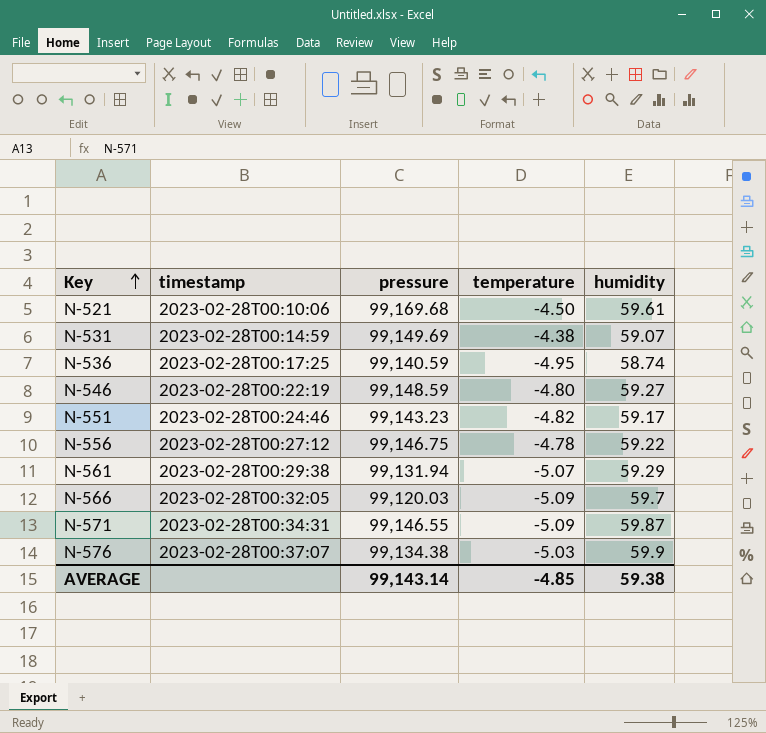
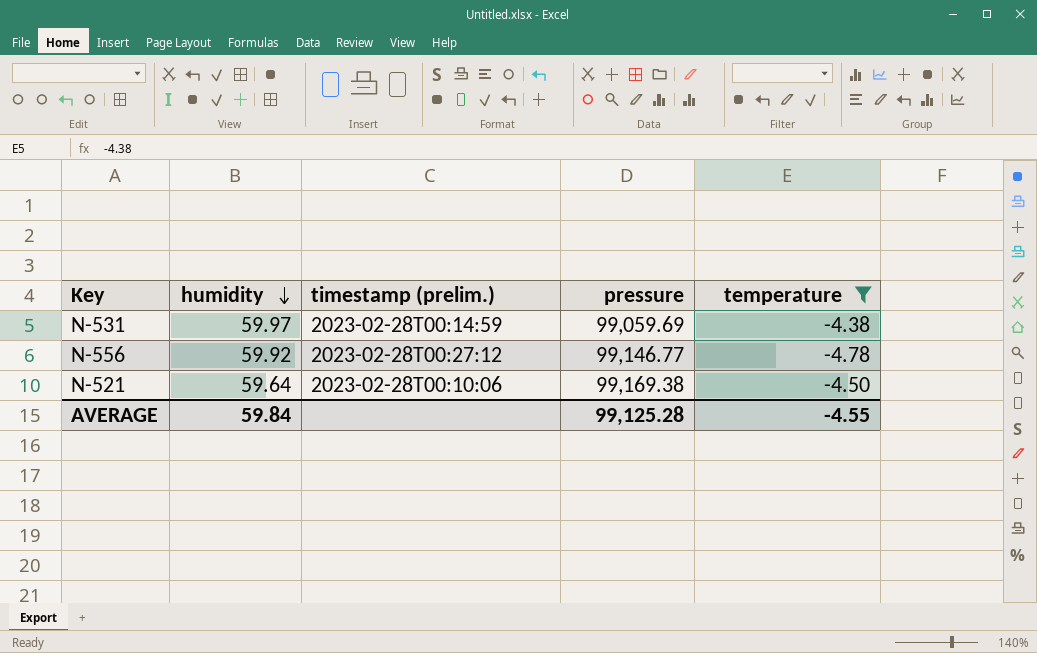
filter: none -> temperature >= -4.78
row order: Key ascending -> humidity descending
column humidity | position: 5 -> 2
column name: timestamp -> timestamp (prelim.)
N-531 | humidity: 59.07 -> 59.97
N-531 | pressure: 99,149.69 -> 99,059.69
N-556 | humidity: 59.22 -> 59.92
N-556 | pressure: 99,146.75 -> 99,146.77
N-521 | humidity: 59.61 -> 59.64
N-521 | pressure: 99,169.68 -> 99,169.38
AVERAGE | humidity: 59.38 -> 59.84
AVERAGE | pressure: 99,143.14 -> 99,125.28
AVERAGE | temperature: -4.85 -> -4.55

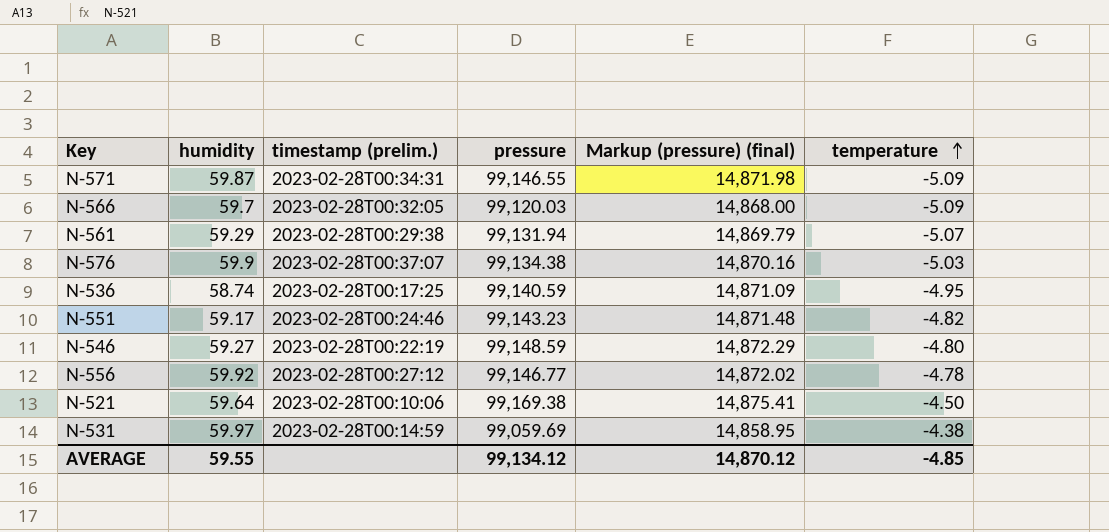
filter: temperature >= -4.78 -> none
row order: humidity descending -> temperature ascending
column Markup (pressure) (final) | formula: none -> [pressure] * 0.15
AVERAGE | humidity: 59.84 -> 59.55
AVERAGE | pressure: 99,125.28 -> 99,134.12
AVERAGE | temperature: -4.55 -> -4.85

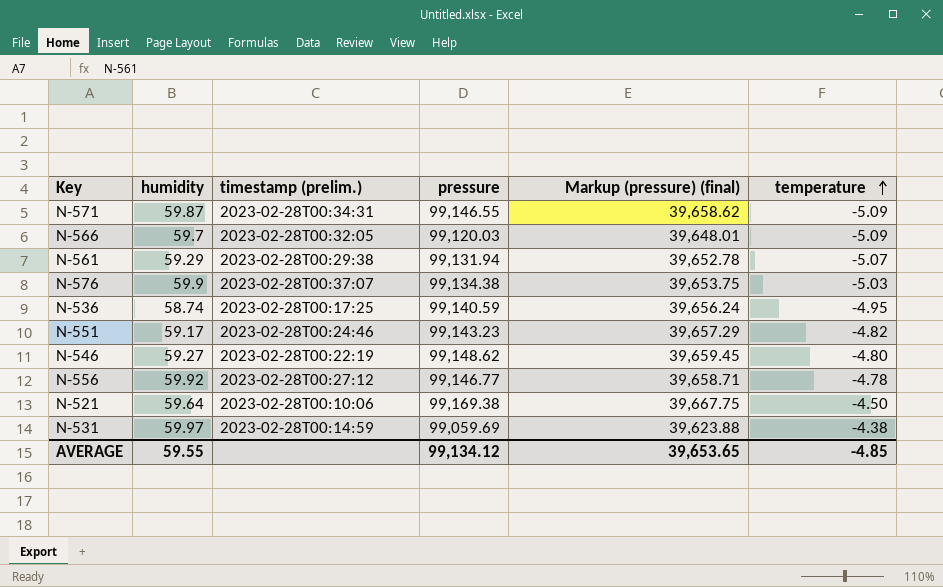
column Markup (pressure) (final) | formula: [pressure] * 0.15 -> [pressure] * 0.4
N-546 | pressure: 99,148.59 -> 99,148.62
AVERAGE | Markup (pressure) (final): 14,870.12 -> 39,653.65

